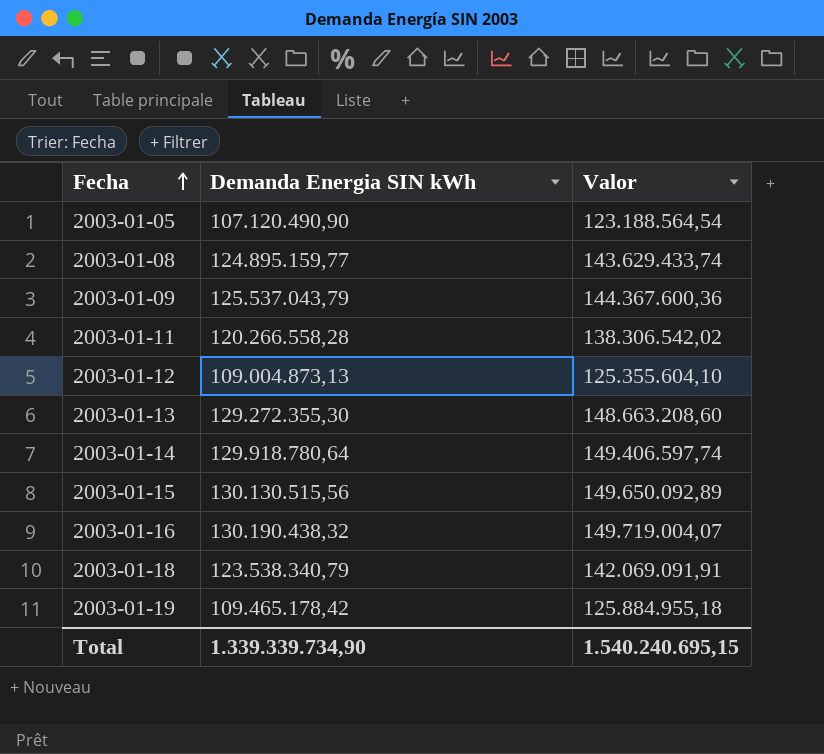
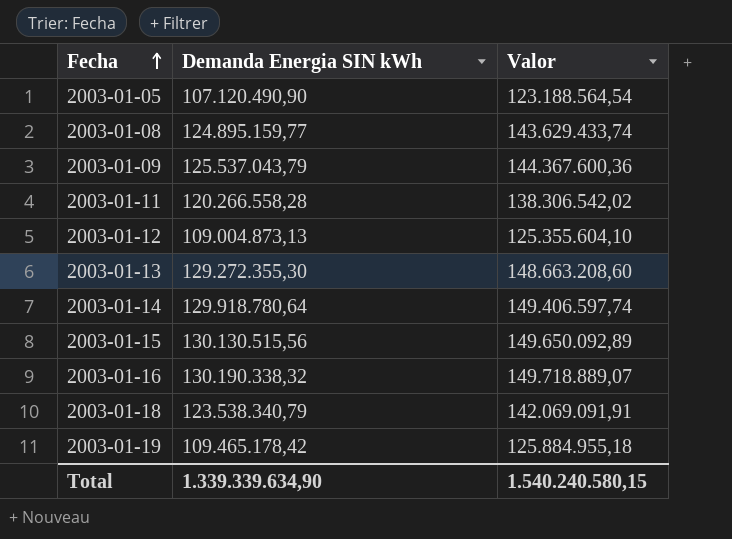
2003-01-16 | Demanda Energia SIN kWh: 130.190.438,32 -> 130.190.338,32
2003-01-16 | Valor: 149.719.004,07 -> 149.718.889,07
Total | Demanda Energia SIN kWh: 1.339.339.734,90 -> 1.339.339.634,90
Total | Valor: 1.540.240.695,15 -> 1.540.240.580,15

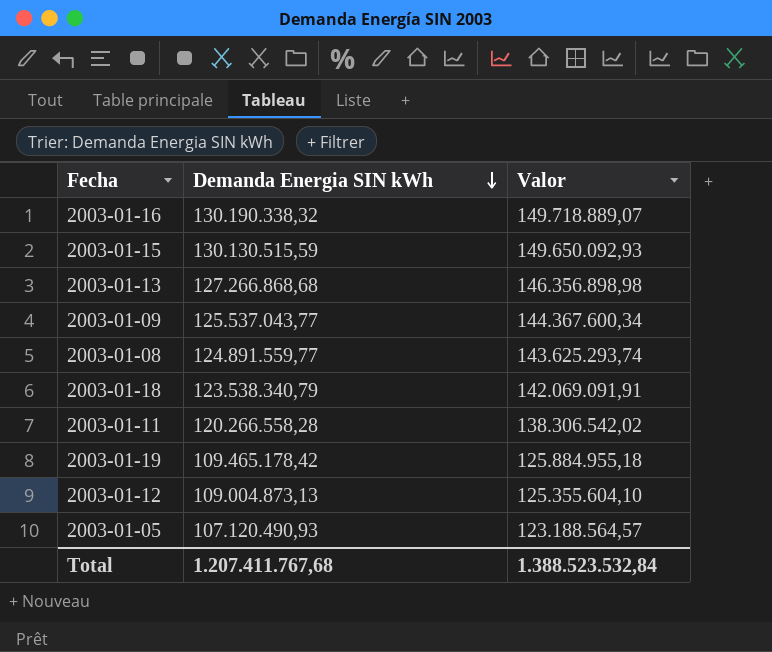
row order: Fecha ascending -> Demanda Energia SIN kWh descending
row 2003-01-14: 129.918.780,64 | 149.406.597,74 -> none
2003-01-15 | Demanda Energia SIN kWh: 130.130.515,56 -> 130.130.515,59
2003-01-15 | Valor: 149.650.092,89 -> 149.650.092,93
2003-01-13 | Demanda Energia SIN kWh: 129.272.355,30 -> 127.266.868,68
2003-01-13 | Valor: 148.663.208,60 -> 146.356.898,98
2003-01-09 | Demanda Energia SIN kWh: 125.537.043,79 -> 125.537.043,77
2003-01-09 | Valor: 144.367.600,36 -> 144.367.600,34
2003-01-08 | Demanda Energia SIN kWh: 124.895.159,77 -> 124.891.559,77
2003-01-08 | Valor: 143.629.433,74 -> 143.625.293,74
2003-01-05 | Demanda Energia SIN kWh: 107.120.490,90 -> 107.120.490,93
2003-01-05 | Valor: 123.188.564,54 -> 123.188.564,57
Total | Demanda Energia SIN kWh: 1.339.339.634,90 -> 1.207.411.767,68
Total | Valor: 1.540.240.580,15 -> 1.388.523.532,84

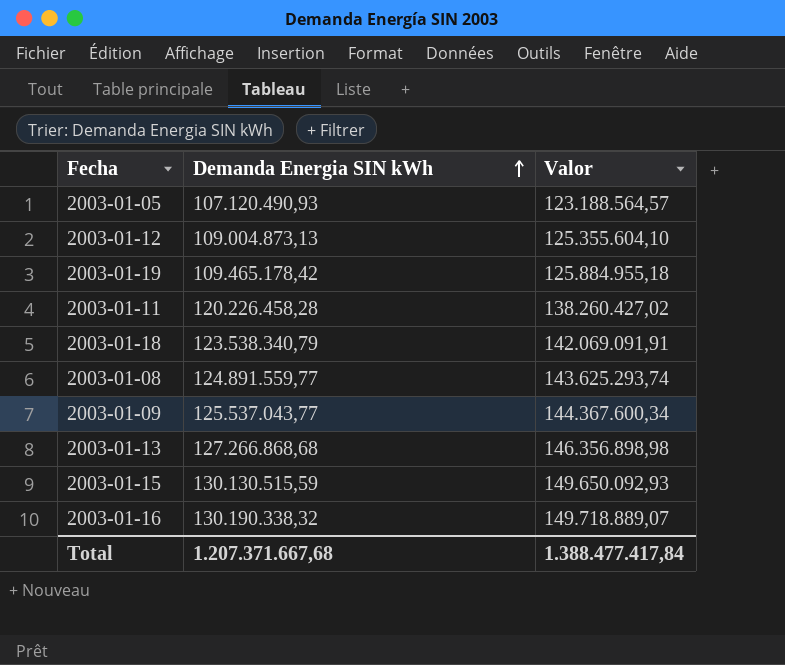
row order: Demanda Energia SIN kWh descending -> Demanda Energia SIN kWh ascending
2003-01-11 | Demanda Energia SIN kWh: 120.266.558,28 -> 120.226.458,28
2003-01-11 | Valor: 138.306.542,02 -> 138.260.427,02
Total | Demanda Energia SIN kWh: 1.207.411.767,68 -> 1.207.371.667,68
Total | Valor: 1.388.523.532,84 -> 1.388.477.417,84

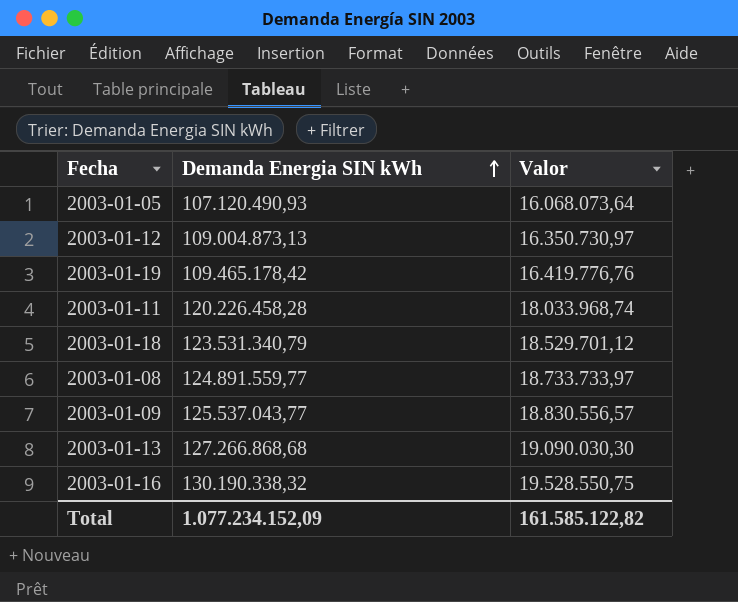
column Valor | formula: [Demanda Energia SIN kWh] * 1,15 -> [Demanda Energia SIN kWh] * 0,15
row 2003-01-15: 130.130.515,59 | 149.650.092,93 -> none
2003-01-18 | Demanda Energia SIN kWh: 123.538.340,79 -> 123.531.340,79
Total | Demanda Energia SIN kWh: 1.207.371.667,68 -> 1.077.234.152,09
Total | Valor: 1.388.477.417,84 -> 161.585.122,82

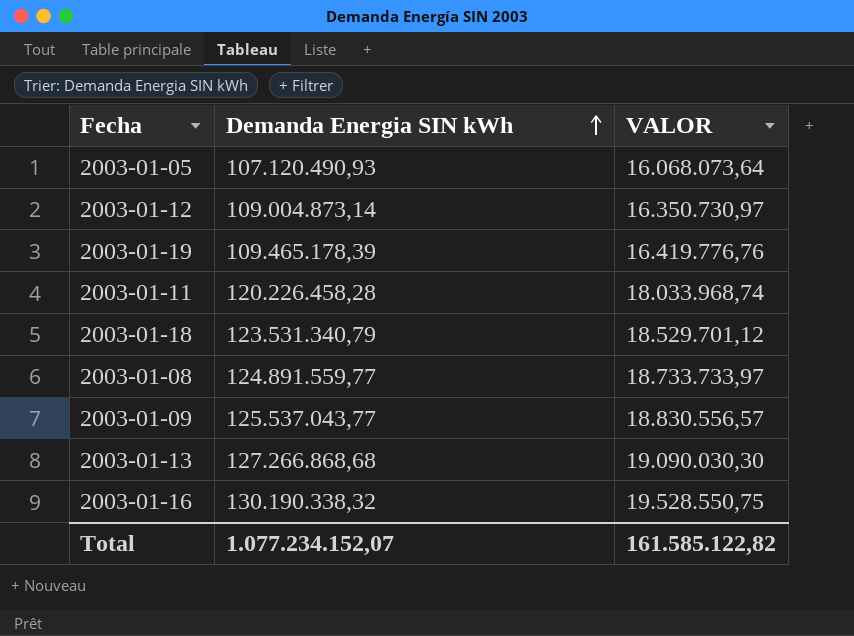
column name: Valor -> VALOR
2003-01-12 | Demanda Energia SIN kWh: 109.004.873,13 -> 109.004.873,14
2003-01-19 | Demanda Energia SIN kWh: 109.465.178,42 -> 109.465.178,39
Total | Demanda Energia SIN kWh: 1.077.234.152,09 -> 1.077.234.152,07

